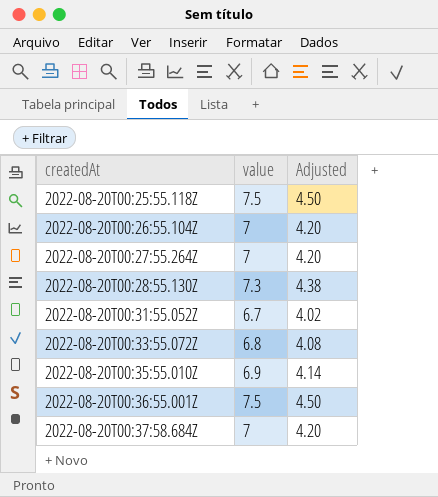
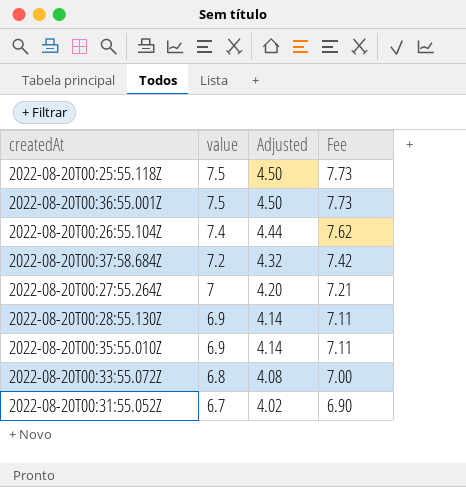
row order: createdAt ascending -> value descending
column Fee | formula: none -> [value] * 1.03
2022-08-20T00:26:55.104Z | value: 7 -> 7.4
2022-08-20T00:26:55.104Z | Adjusted: 4.20 -> 4.44
2022-08-20T00:37:58.684Z | value: 7 -> 7.2
2022-08-20T00:37:58.684Z | Adjusted: 4.20 -> 4.32
2022-08-20T00:28:55.130Z | value: 7.3 -> 6.9
2022-08-20T00:28:55.130Z | Adjusted: 4.38 -> 4.14

